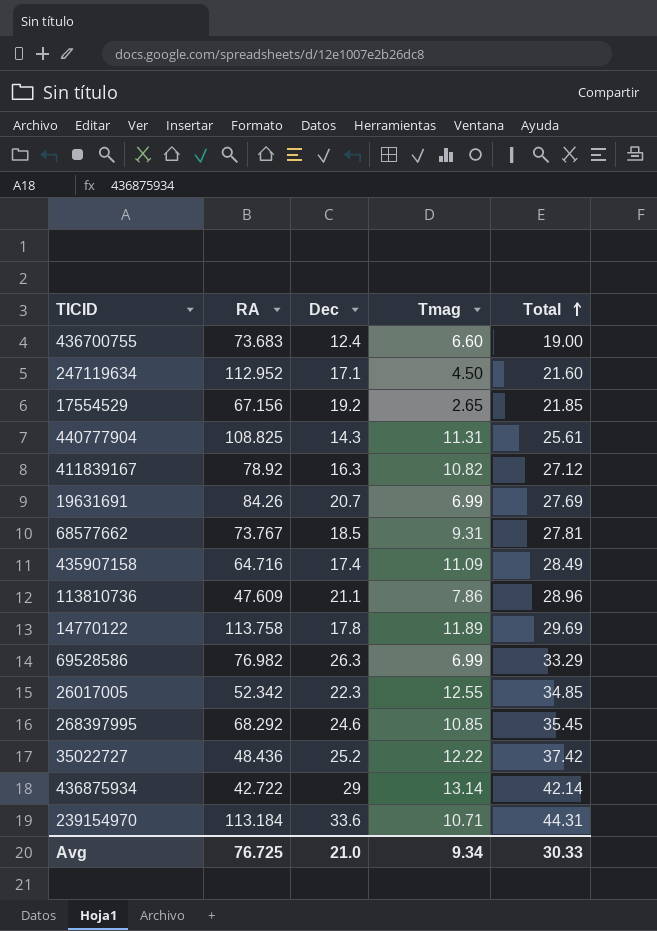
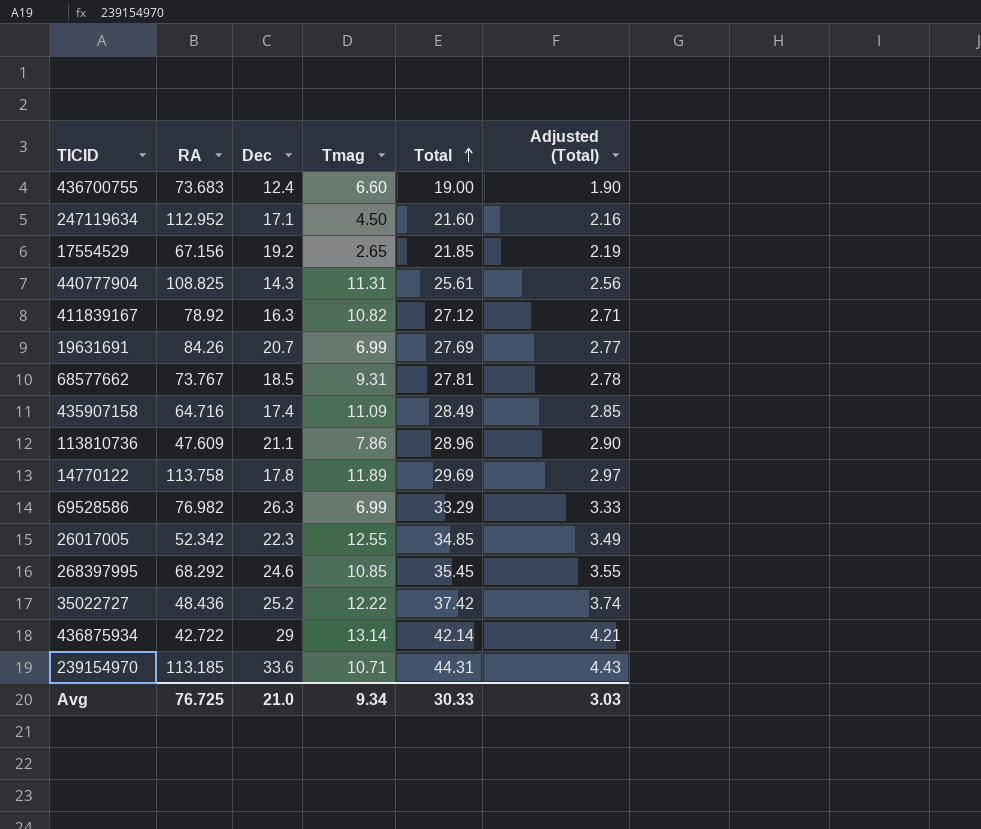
column Adjusted (Total) | formula: none -> [Total] * 0.1
239154970 | RA: 113.184 -> 113.185

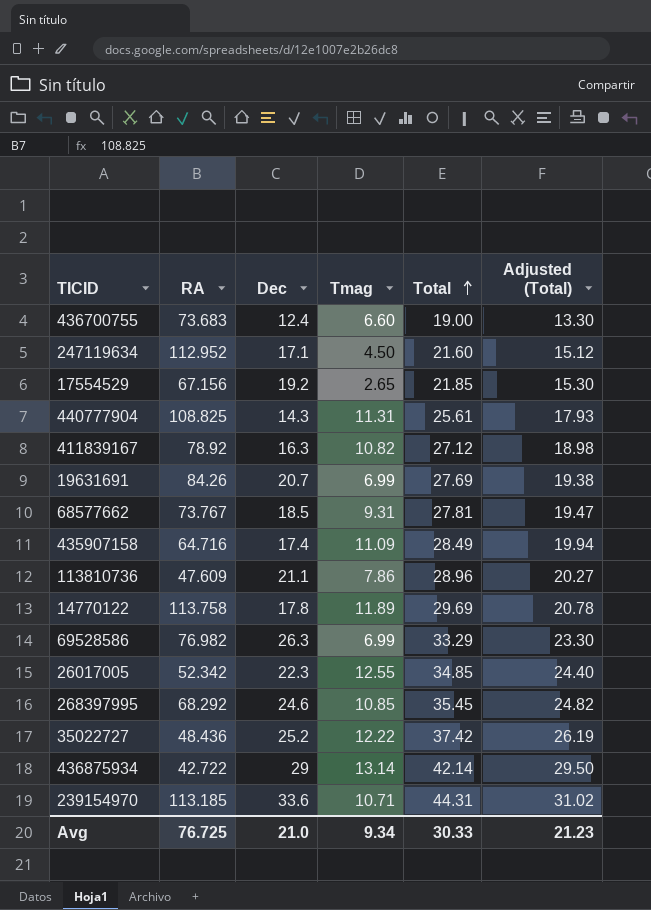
column Adjusted (Total) | formula: [Total] * 0.1 -> [Total] * 0.7
Avg | Adjusted (Total): 3.03 -> 21.23

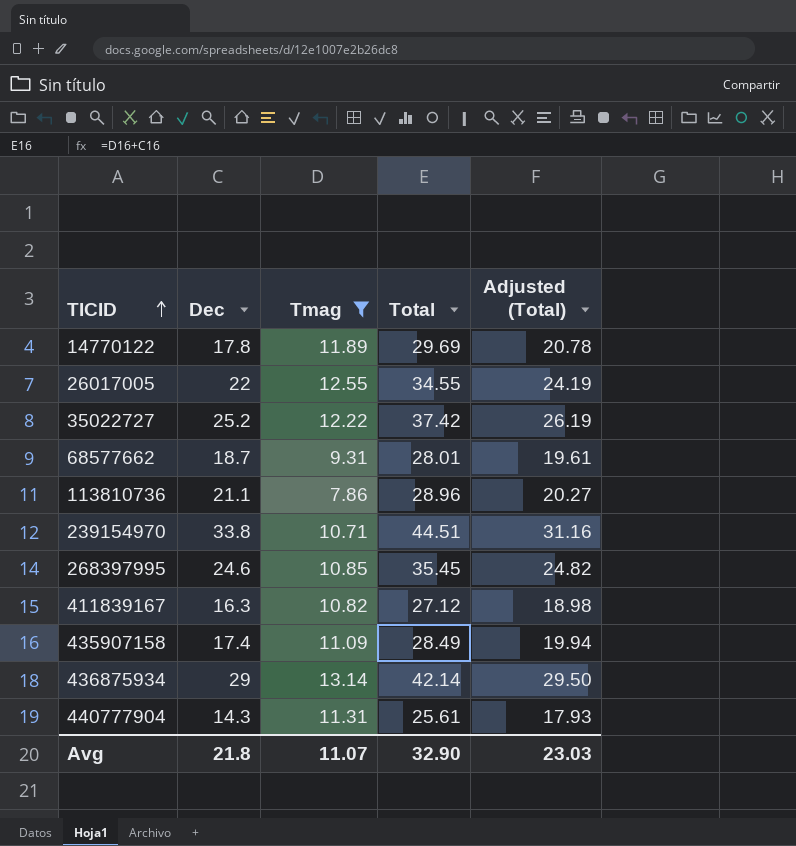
filter: none -> Tmag >= 7.86
row order: Total ascending -> TICID ascending
column RA | position: 2 -> none
26017005 | Dec: 22.3 -> 22
26017005 | Total: 34.85 -> 34.55
26017005 | Adjusted (Total): 24.40 -> 24.19
68577662 | Dec: 18.5 -> 18.7
68577662 | Total: 27.81 -> 28.01
68577662 | Adjusted (Total): 19.47 -> 19.61
239154970 | Dec: 33.6 -> 33.8
239154970 | Total: 44.31 -> 44.51
239154970 | Adjusted (Total): 31.02 -> 31.16
Avg | Dec: 21.0 -> 21.8
Avg | Tmag: 9.34 -> 11.07
Avg | Total: 30.33 -> 32.90
Avg | Adjusted (Total): 21.23 -> 23.03

